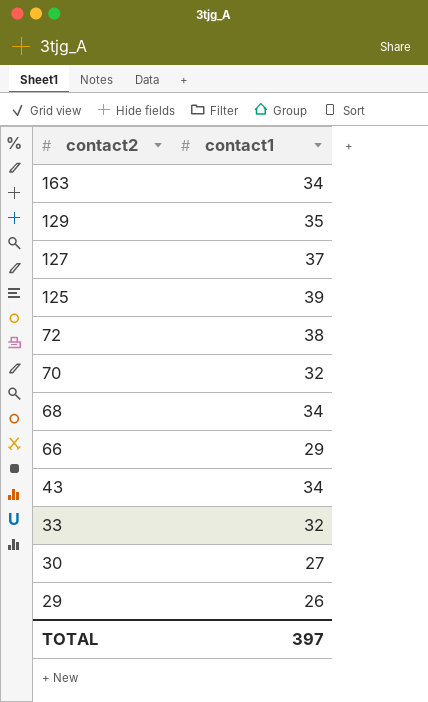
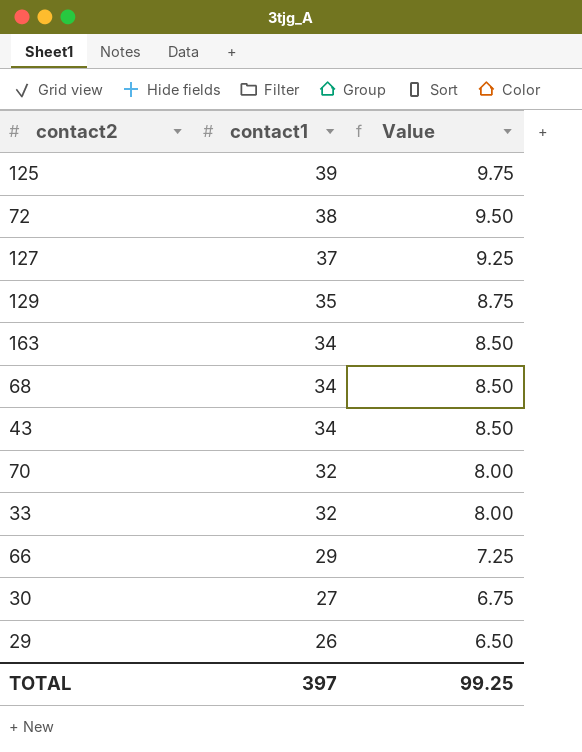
row order: contact2 descending -> contact1 descending
column Value | formula: none -> [contact1] * 0.25

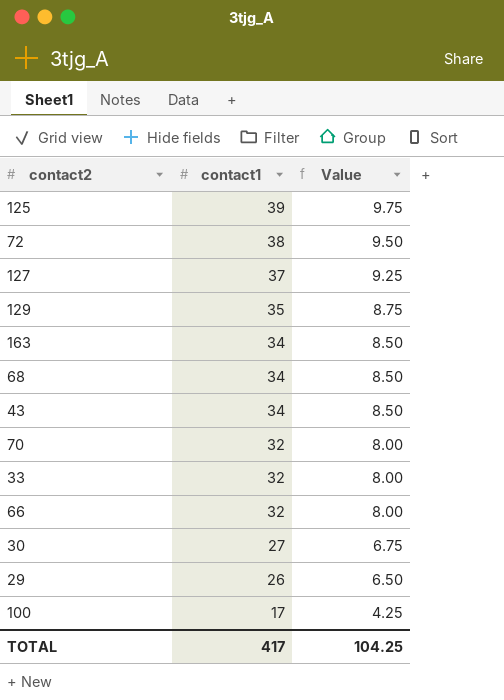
66 | contact1: 29 -> 32
66 | Value: 7.25 -> 8.00
row 100: none -> 17 | 4.25
TOTAL | contact1: 397 -> 417
TOTAL | Value: 99.25 -> 104.25

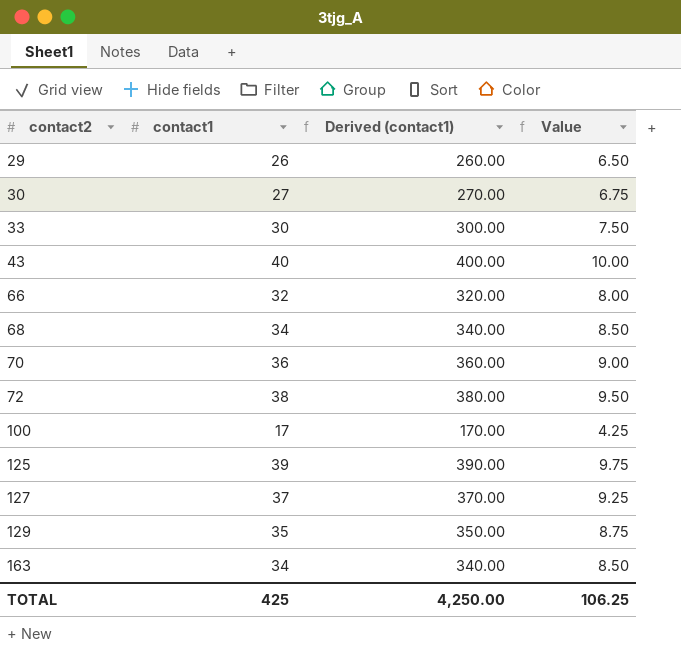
row order: contact1 descending -> contact2 ascending
column Derived (contact1) | formula: none -> [contact1] * 10
33 | contact1: 32 -> 30
33 | Value: 8.00 -> 7.50
43 | contact1: 34 -> 40
43 | Value: 8.50 -> 10.00
70 | contact1: 32 -> 36
70 | Value: 8.00 -> 9.00
TOTAL | contact1: 417 -> 425
TOTAL | Value: 104.25 -> 106.25

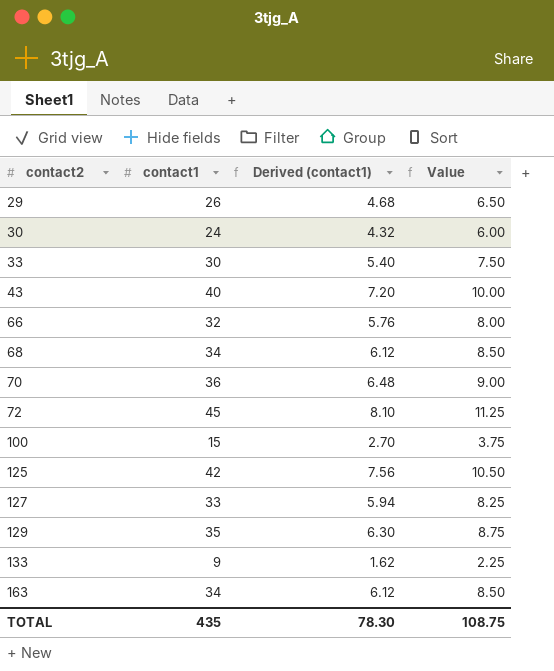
column Derived (contact1) | formula: [contact1] * 10 -> [contact1] * 0.18
30 | contact1: 27 -> 24
30 | Value: 6.75 -> 6.00
72 | contact1: 38 -> 45
72 | Value: 9.50 -> 11.25
100 | contact1: 17 -> 15
100 | Value: 4.25 -> 3.75
125 | contact1: 39 -> 42
125 | Value: 9.75 -> 10.50
127 | contact1: 37 -> 33
127 | Value: 9.25 -> 8.25
row 133: none -> 9 | 1.62 | 2.25
TOTAL | contact1: 425 -> 435
TOTAL | Derived (contact1): 4,250.00 -> 78.30
TOTAL | Value: 106.25 -> 108.75

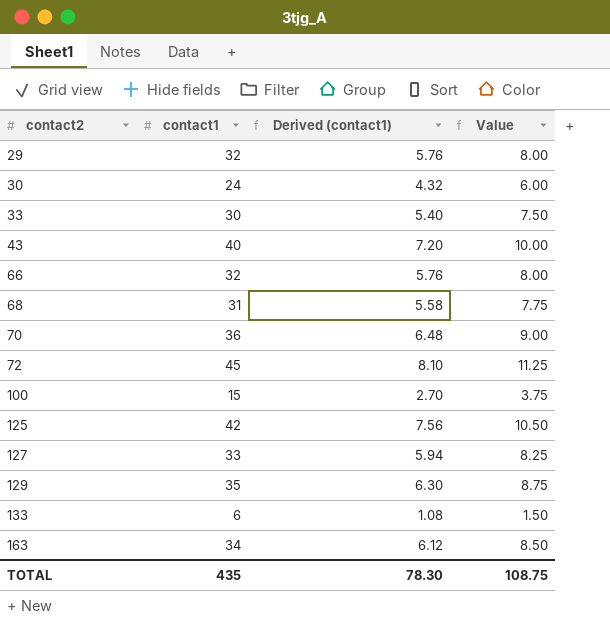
29 | contact1: 26 -> 32
29 | Derived (contact1): 4.68 -> 5.76
29 | Value: 6.50 -> 8.00
68 | contact1: 34 -> 31
68 | Derived (contact1): 6.12 -> 5.58
68 | Value: 8.50 -> 7.75
133 | contact1: 9 -> 6
133 | Derived (contact1): 1.62 -> 1.08
133 | Value: 2.25 -> 1.50

